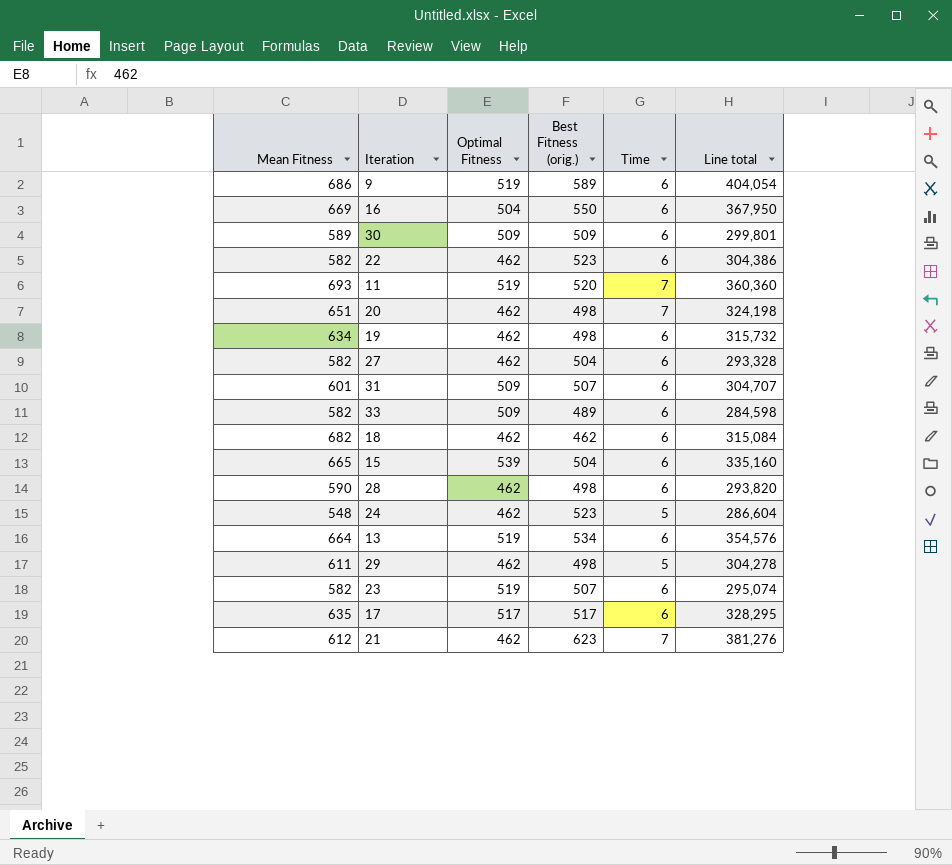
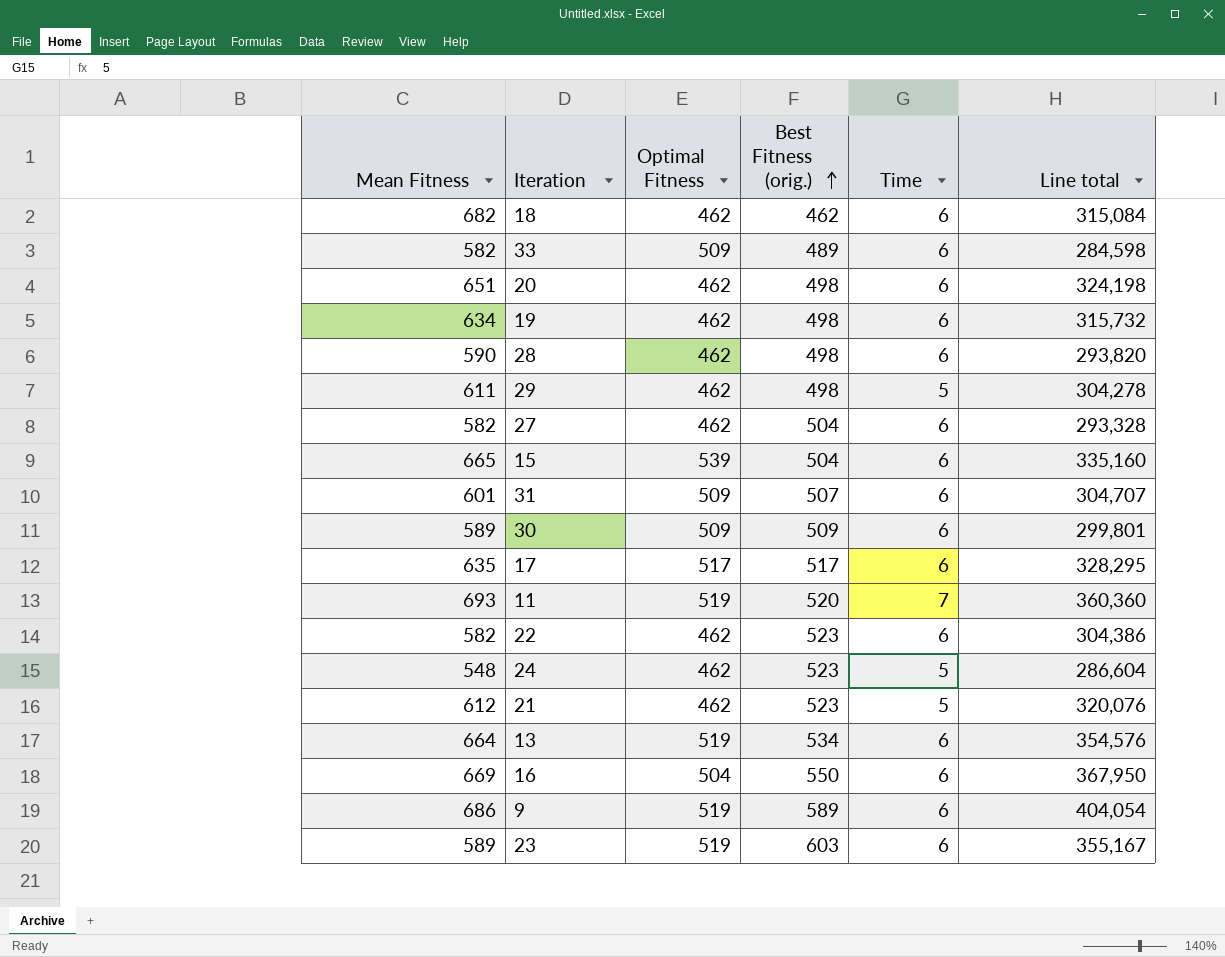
row order: none -> Best Fitness (orig.) ascending
20 | Time: 7 -> 6
21 | Best Fitness (orig.): 623 -> 523
21 | Time: 7 -> 5
21 | Line total: 381,276 -> 320,076
23 | Mean Fitness: 582 -> 589
23 | Best Fitness (orig.): 507 -> 603
23 | Line total: 295,074 -> 355,167

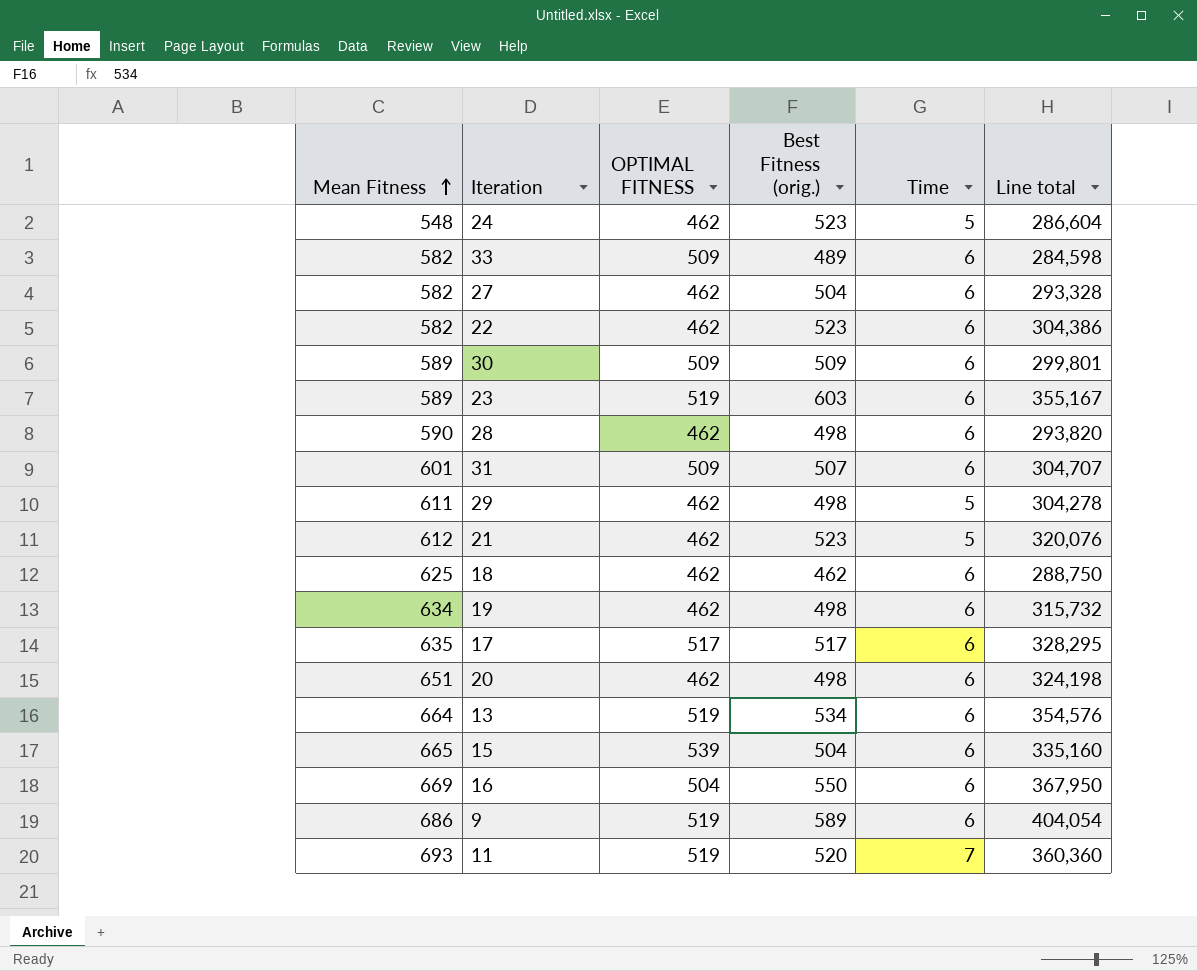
row order: Best Fitness (orig.) ascending -> Mean Fitness ascending
column name: Optimal Fitness -> OPTIMAL FITNESS
18 | Mean Fitness: 682 -> 625
18 | Line total: 315,084 -> 288,750

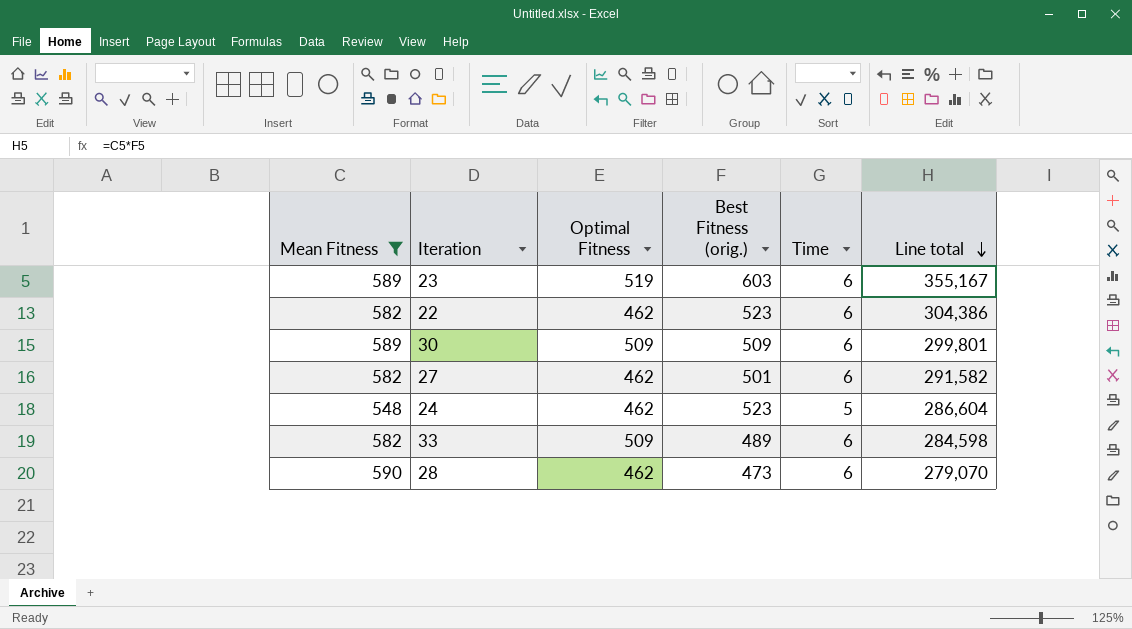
filter: none -> Mean Fitness <= 590
row order: Mean Fitness ascending -> Line total descending
column name: OPTIMAL FITNESS -> Optimal Fitness
27 | Best Fitness (orig.): 504 -> 501
27 | Line total: 293,328 -> 291,582
28 | Best Fitness (orig.): 498 -> 473
28 | Line total: 293,820 -> 279,070

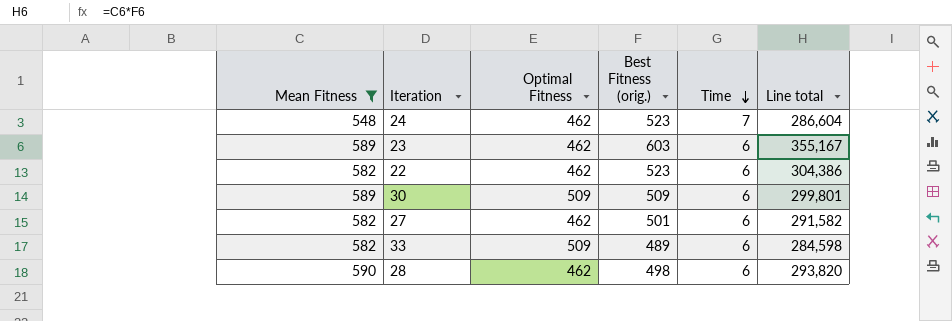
row order: Line total descending -> Time descending
24 | Time: 5 -> 7
23 | Optimal Fitness: 519 -> 462
28 | Best Fitness (orig.): 473 -> 498
28 | Line total: 279,070 -> 293,820

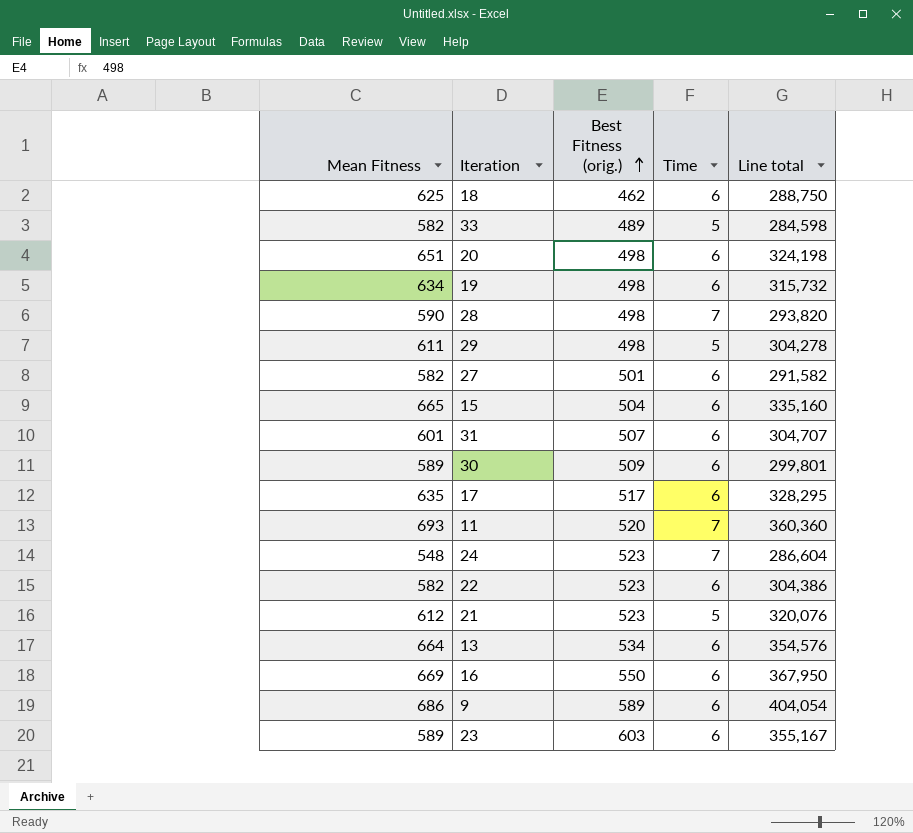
filter: Mean Fitness <= 590 -> none
row order: Time descending -> Best Fitness (orig.) ascending
column Optimal Fitness | position: 3 -> none
33 | Time: 6 -> 5
28 | Time: 6 -> 7

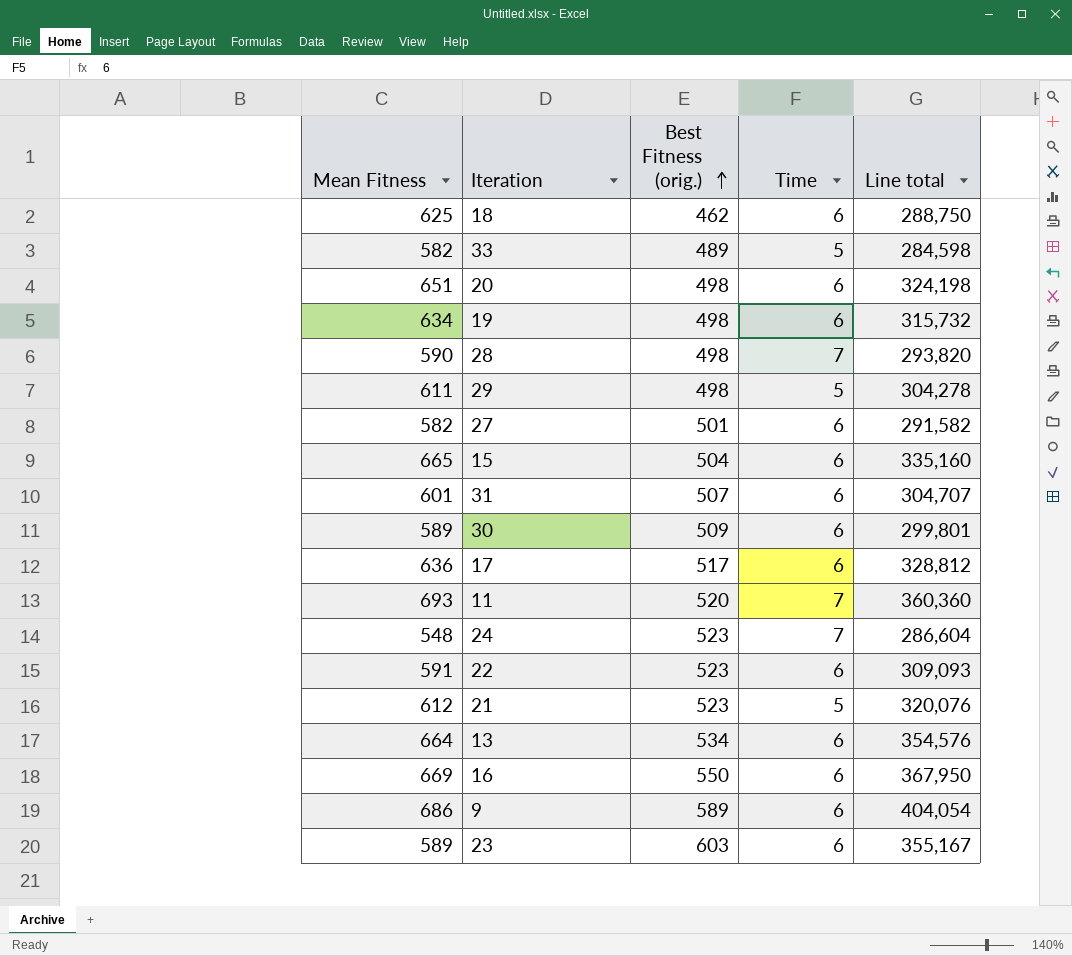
17 | Mean Fitness: 635 -> 636
17 | Line total: 328,295 -> 328,812
22 | Mean Fitness: 582 -> 591
22 | Line total: 304,386 -> 309,093

